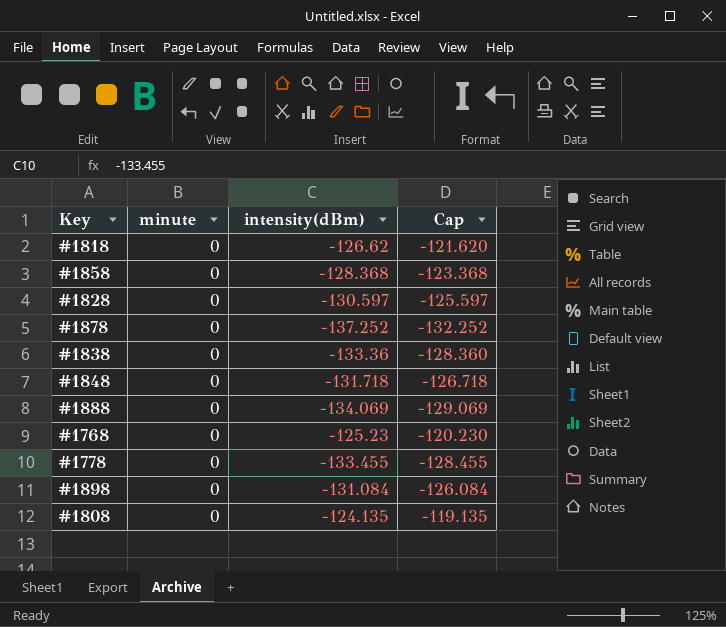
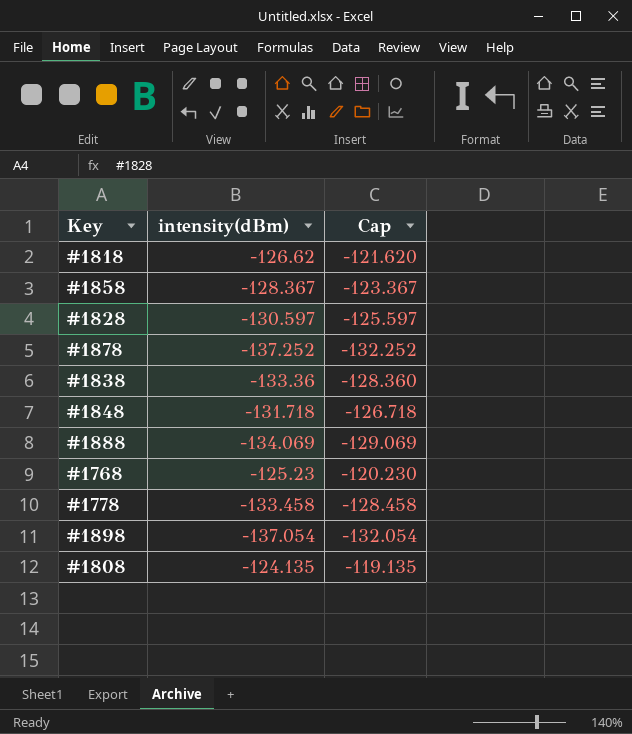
column minute | position: 2 -> none
#1858 | intensity(dBm): -128.368 -> -128.367
#1858 | Cap: -123.368 -> -123.367
#1778 | intensity(dBm): -133.455 -> -133.458
#1778 | Cap: -128.455 -> -128.458
#1898 | intensity(dBm): -131.084 -> -137.054
#1898 | Cap: -126.084 -> -132.054

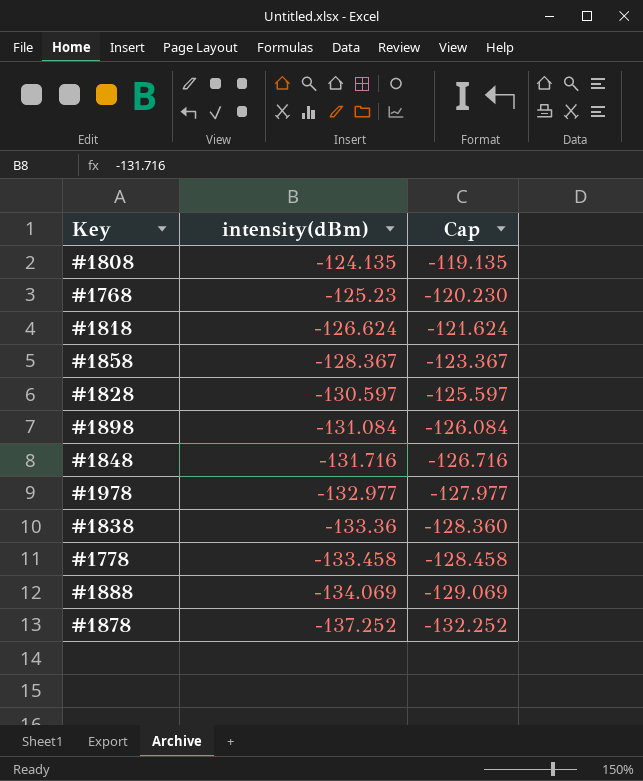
row order: none -> intensity(dBm) descending
#1818 | intensity(dBm): -126.62 -> -126.624
#1818 | Cap: -121.620 -> -121.624
#1898 | intensity(dBm): -137.054 -> -131.084
#1898 | Cap: -132.054 -> -126.084
#1848 | intensity(dBm): -131.718 -> -131.716
#1848 | Cap: -126.718 -> -126.716
row #1978: none -> -132.977 | -127.977

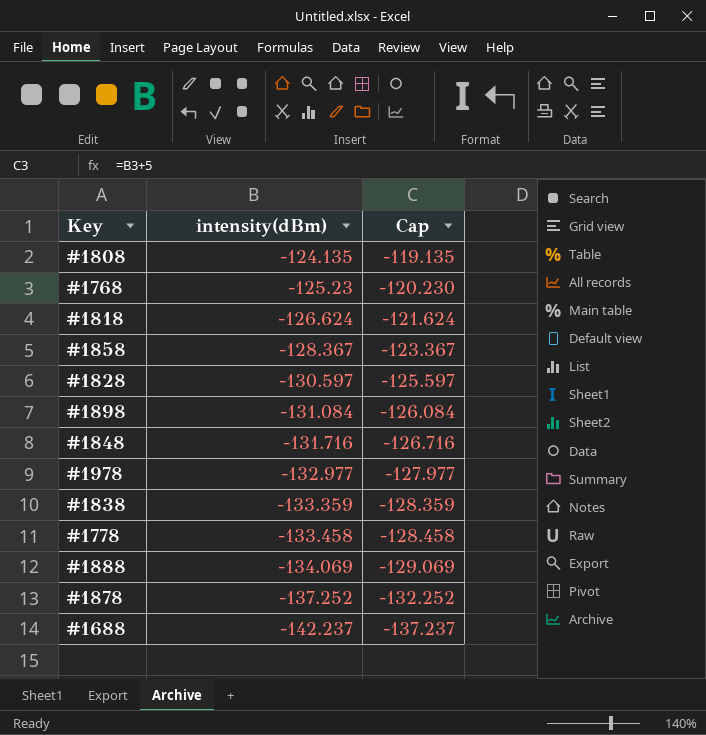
#1838 | intensity(dBm): -133.36 -> -133.359
#1838 | Cap: -128.360 -> -128.359
row #1688: none -> -142.237 | -137.237

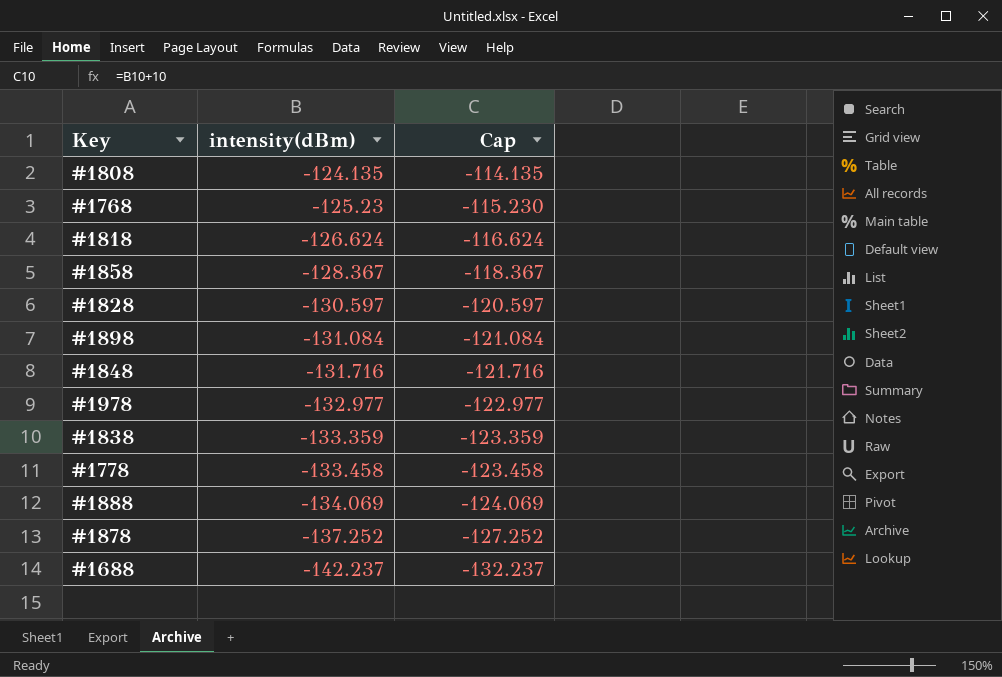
column Cap | formula: [intensity(dBm)] + 5 -> [intensity(dBm)] + 10

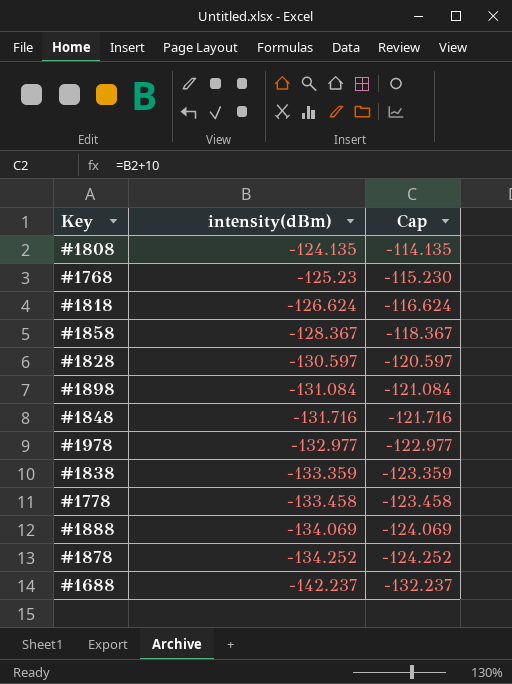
#1878 | intensity(dBm): -137.252 -> -134.252
#1878 | Cap: -127.252 -> -124.252

